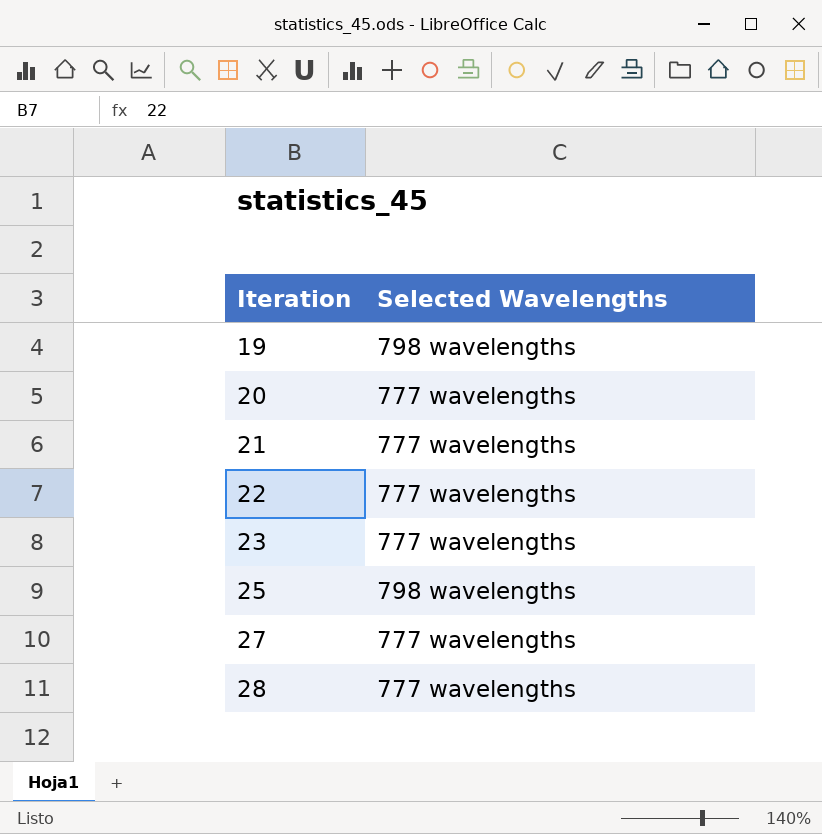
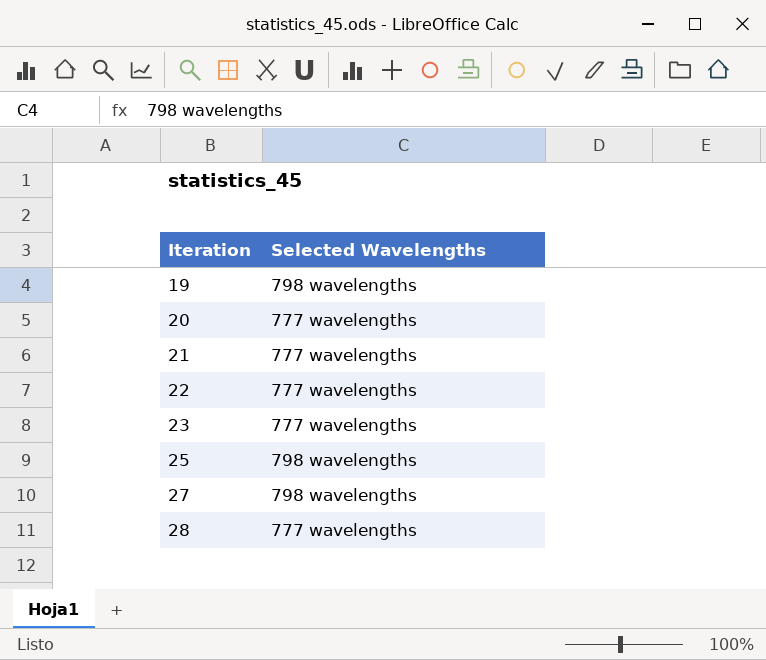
27 | Selected Wavelengths: 777 wavelengths -> 798 wavelengths

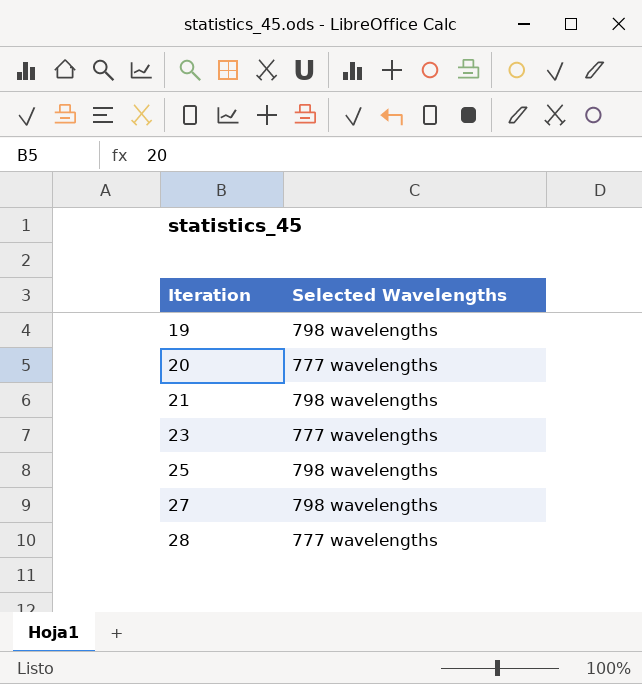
row 22: 777 wavelengths -> none
21 | Selected Wavelengths: 777 wavelengths -> 798 wavelengths

